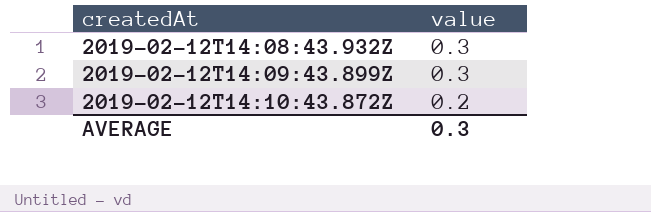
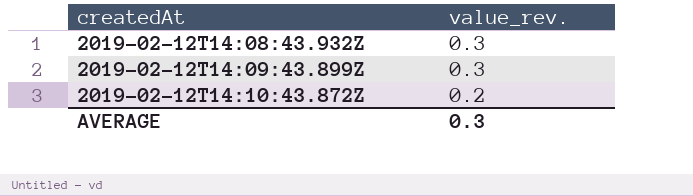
column name: value -> value_rev.

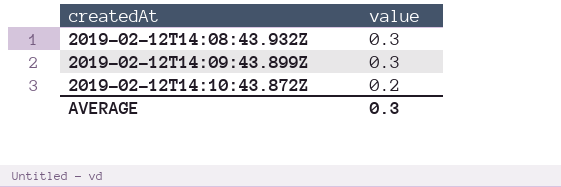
column name: value_rev. -> value

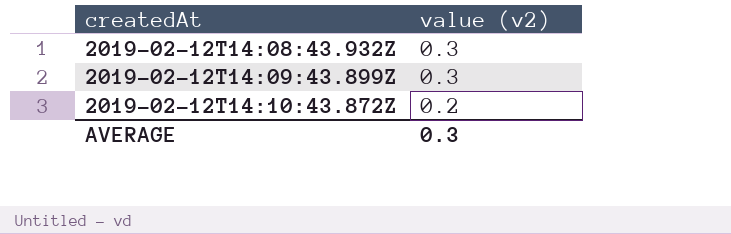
column name: value -> value (v2)

